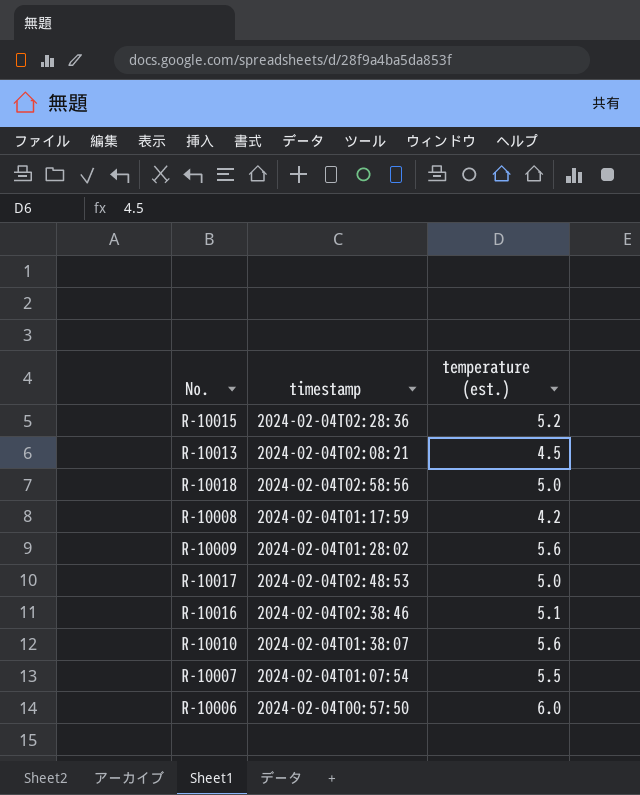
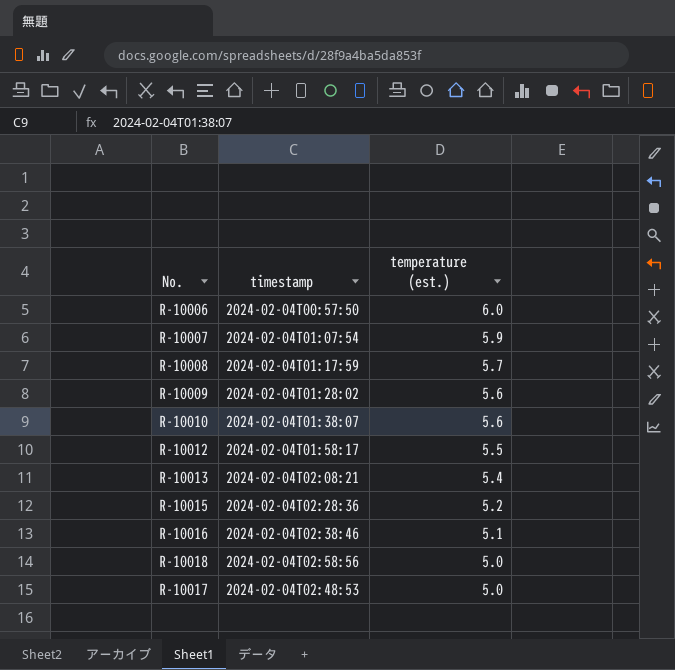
row order: none -> temperature (est.) descending
R-10007 | temperature (est.): 5.5 -> 5.9
R-10008 | temperature (est.): 4.2 -> 5.7
row R-10012: none -> 2024-02-04T01:58:17 | 5.5
R-10013 | temperature (est.): 4.5 -> 5.4

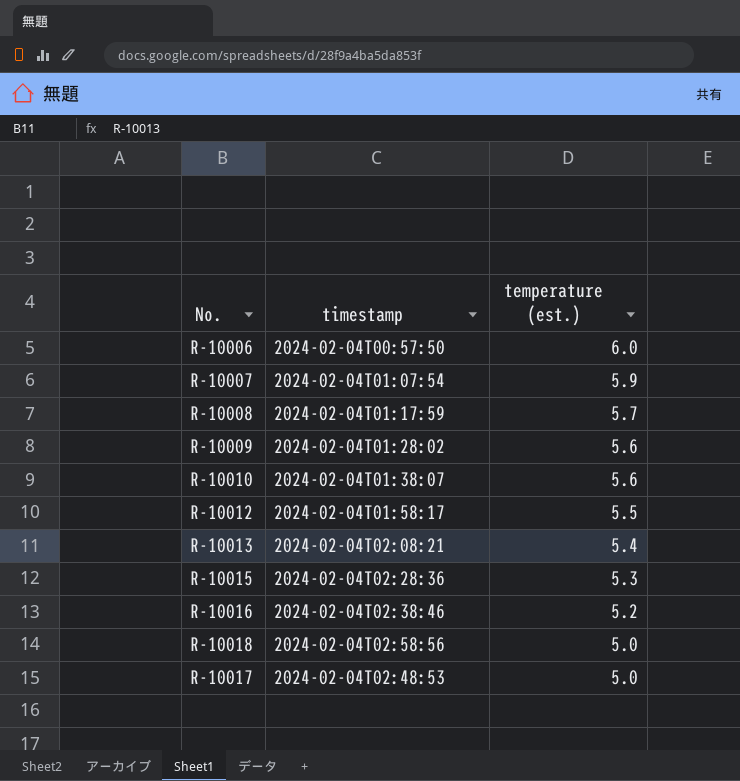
R-10015 | temperature (est.): 5.2 -> 5.3
R-10016 | temperature (est.): 5.1 -> 5.2

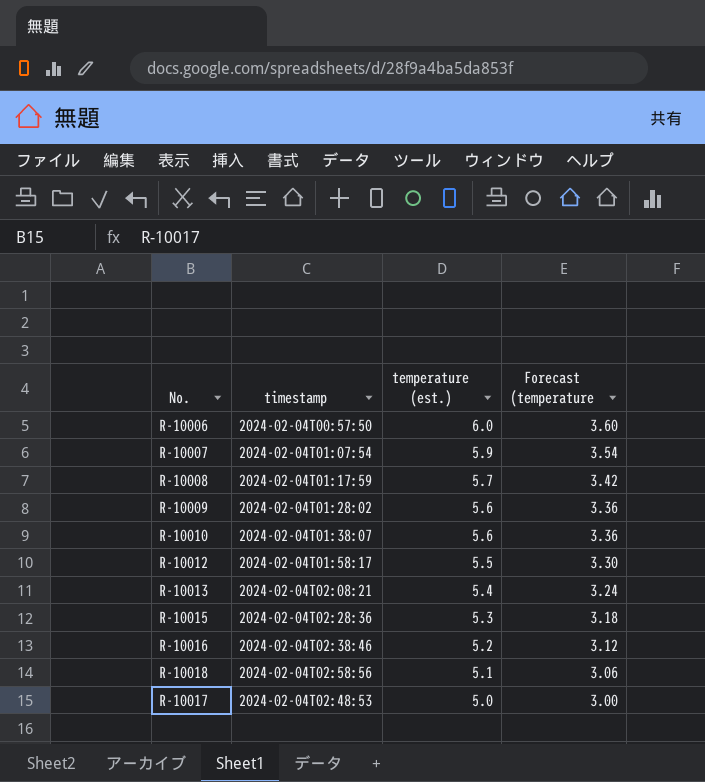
column Forecast (temperature | formula: none -> [temperature (est.)] * 0.6
R-10018 | temperature (est.): 5.0 -> 5.1

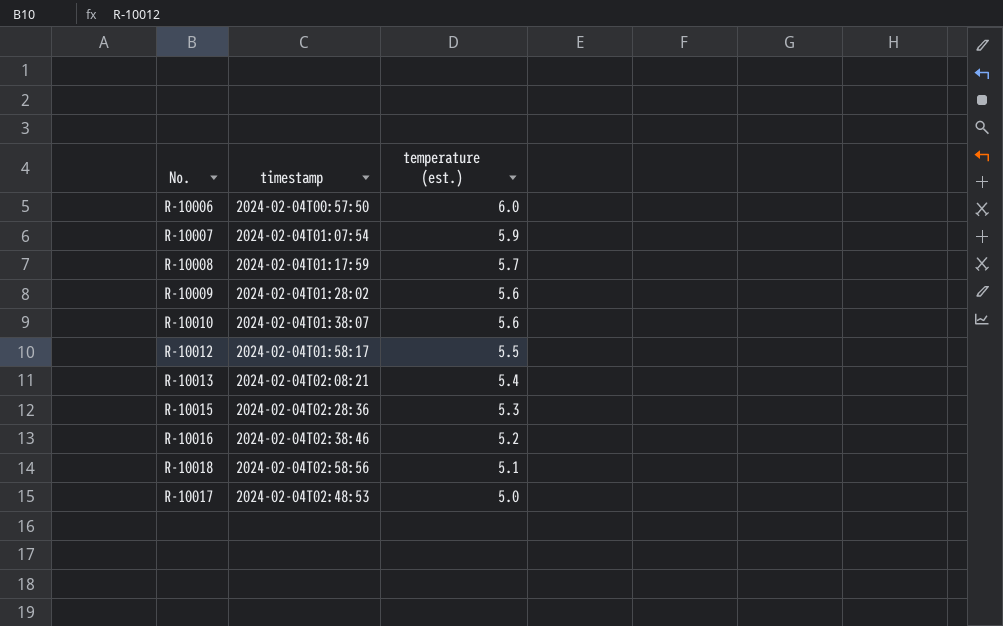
column Forecast (temperature | formula: [temperature (est.)] * 0.6 -> none

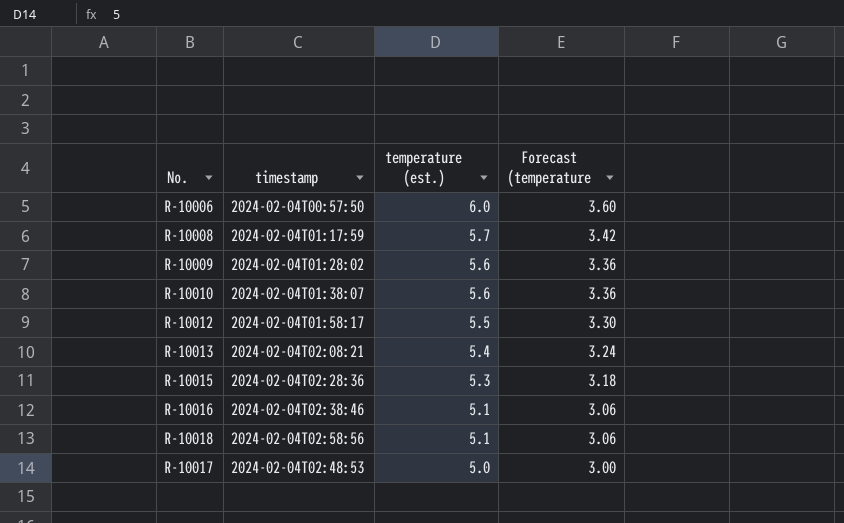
column Forecast (temperature | formula: none -> [temperature (est.)] * 0.6
row R-10007: 2024-02-04T01:07:54 | 5.9 -> none
R-10016 | temperature (est.): 5.2 -> 5.1

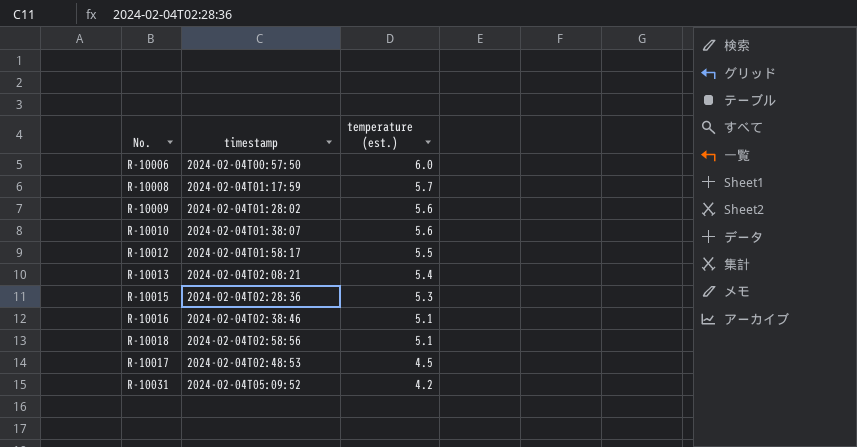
column Forecast (temperature | formula: [temperature (est.)] * 0.6 -> none
R-10017 | temperature (est.): 5.0 -> 4.5
row R-10031: none -> 2024-02-04T05:09:52 | 4.2

